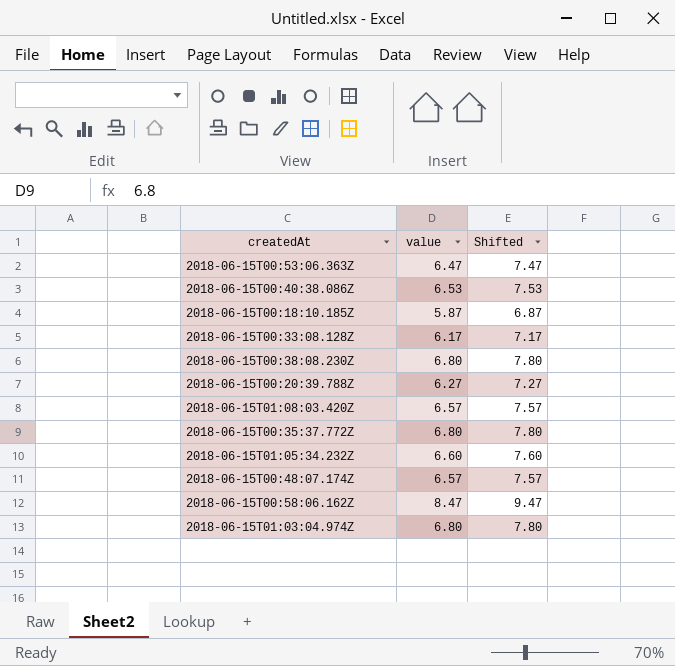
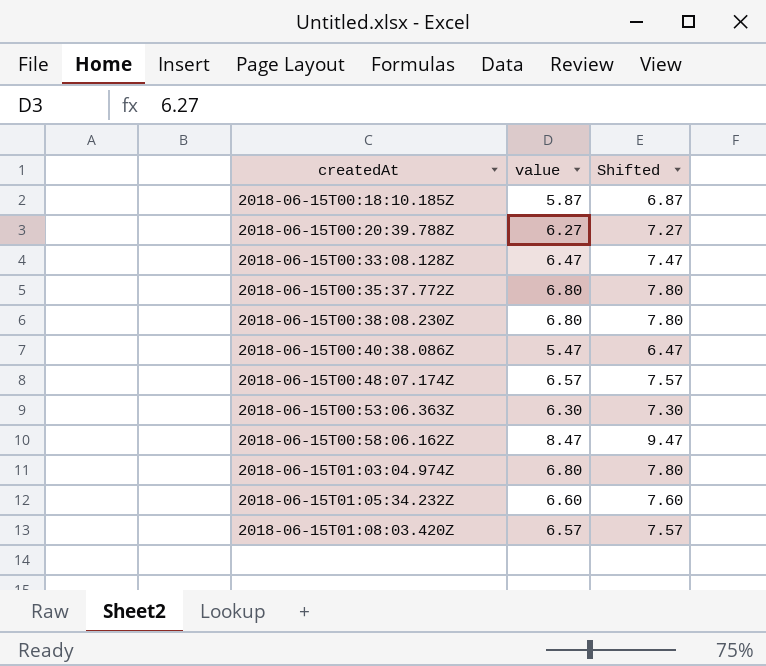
row order: none -> createdAt ascending
2018-06-15T00:33:08.128Z | value: 6.17 -> 6.47
2018-06-15T00:33:08.128Z | Shifted: 7.17 -> 7.47
2018-06-15T00:40:38.086Z | value: 6.53 -> 5.47
2018-06-15T00:40:38.086Z | Shifted: 7.53 -> 6.47
2018-06-15T00:53:06.363Z | value: 6.47 -> 6.30
2018-06-15T00:53:06.363Z | Shifted: 7.47 -> 7.30

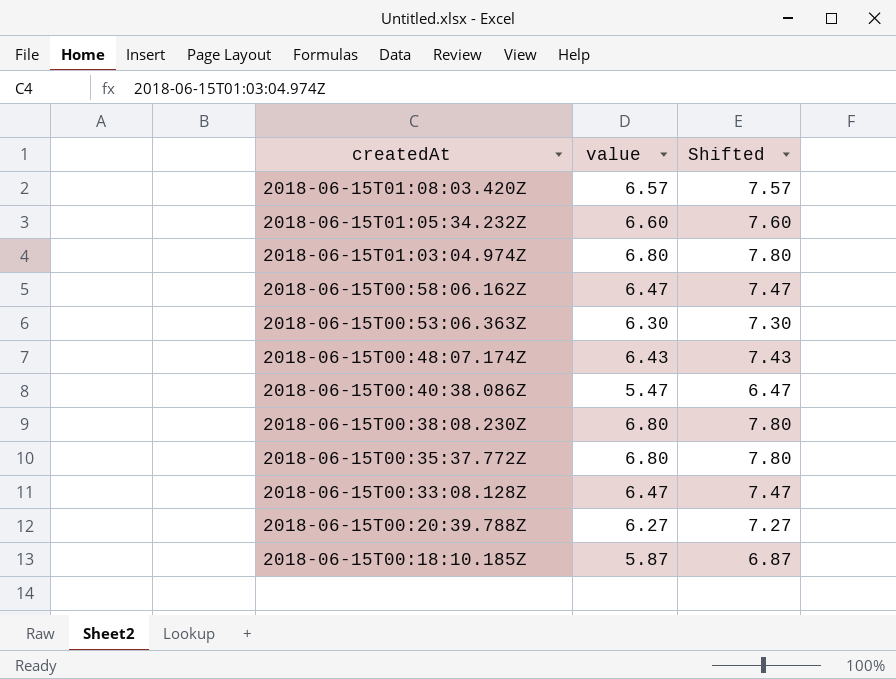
row order: createdAt ascending -> createdAt descending
2018-06-15T00:58:06.162Z | value: 8.47 -> 6.47
2018-06-15T00:58:06.162Z | Shifted: 9.47 -> 7.47
2018-06-15T00:48:07.174Z | value: 6.57 -> 6.43
2018-06-15T00:48:07.174Z | Shifted: 7.57 -> 7.43

